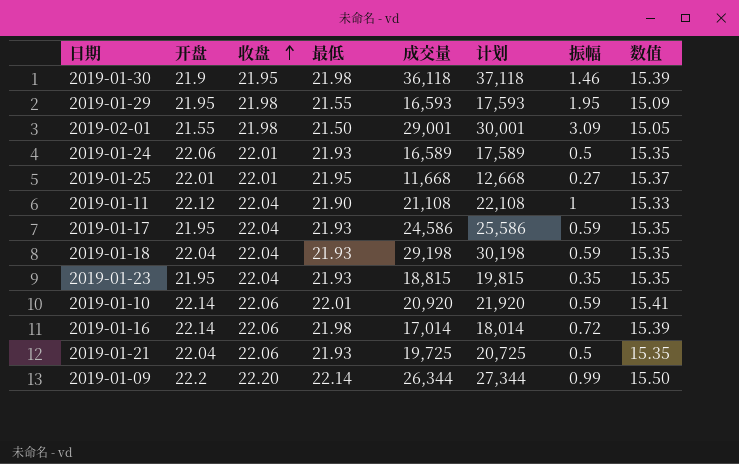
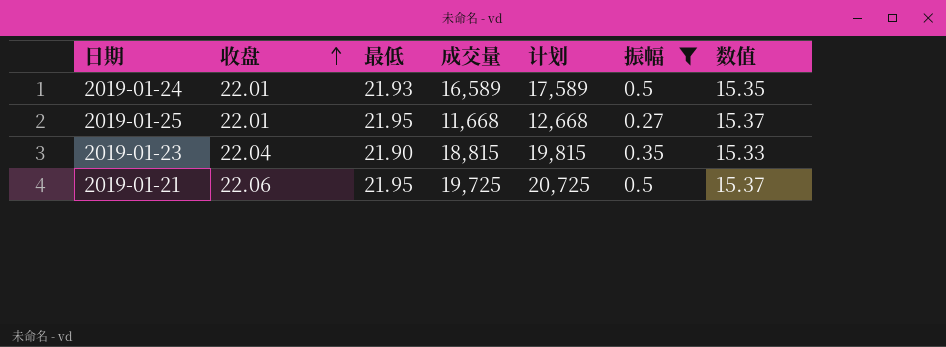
filter: none -> 振幅 <= 0.5
column 开盘 | position: 2 -> none
2019-01-23 | 最低: 21.93 -> 21.90
2019-01-23 | 数值: 15.35 -> 15.33
2019-01-21 | 最低: 21.93 -> 21.95
2019-01-21 | 数值: 15.35 -> 15.37

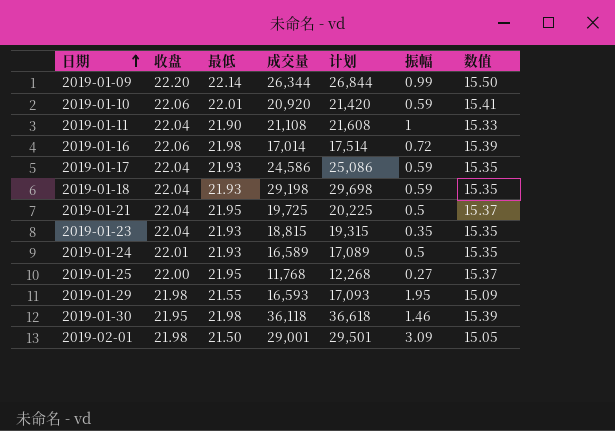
filter: 振幅 <= 0.5 -> none
row order: 收盘 ascending -> 日期 ascending
column 计划 | formula: [成交量] + 1000 -> [成交量] + 500
2019-01-21 | 收盘: 22.06 -> 22.04
2019-01-23 | 最低: 21.90 -> 21.93
2019-01-23 | 数值: 15.33 -> 15.35
2019-01-25 | 收盘: 22.01 -> 22.00
2019-01-25 | 成交量: 11,668 -> 11,768

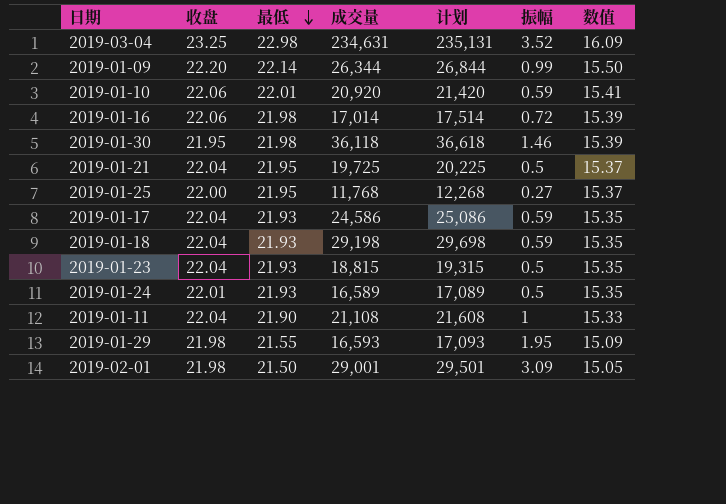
row order: 日期 ascending -> 最低 descending
row 2019-03-04: none -> 23.25 | 22.98 | 234,631 | 235,131 | 3.52 | 16.09
2019-01-23 | 振幅: 0.35 -> 0.5

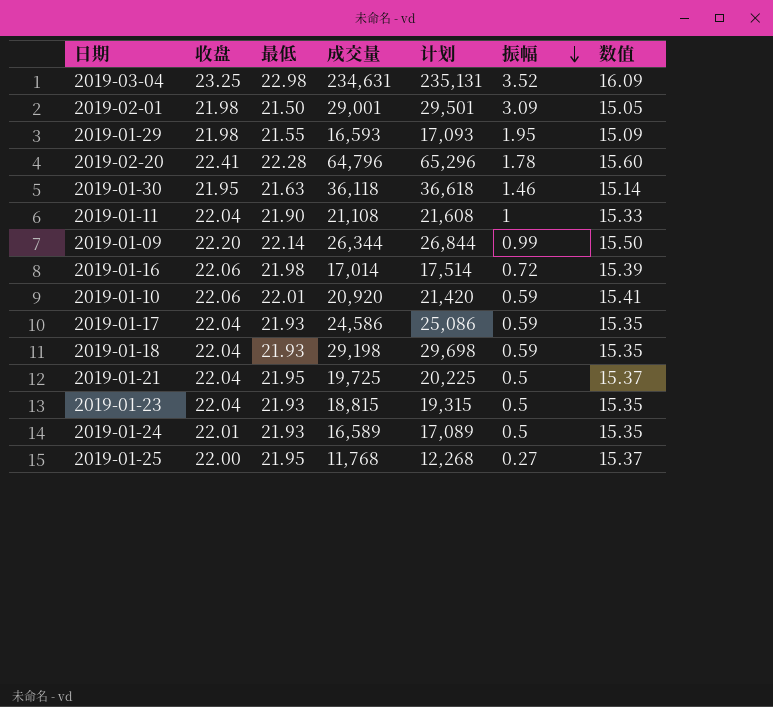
row order: 最低 descending -> 振幅 descending
row 2019-02-20: none -> 22.41 | 22.28 | 64,796 | 65,296 | 1.78 | 15.60
2019-01-30 | 最低: 21.98 -> 21.63
2019-01-30 | 数值: 15.39 -> 15.14

